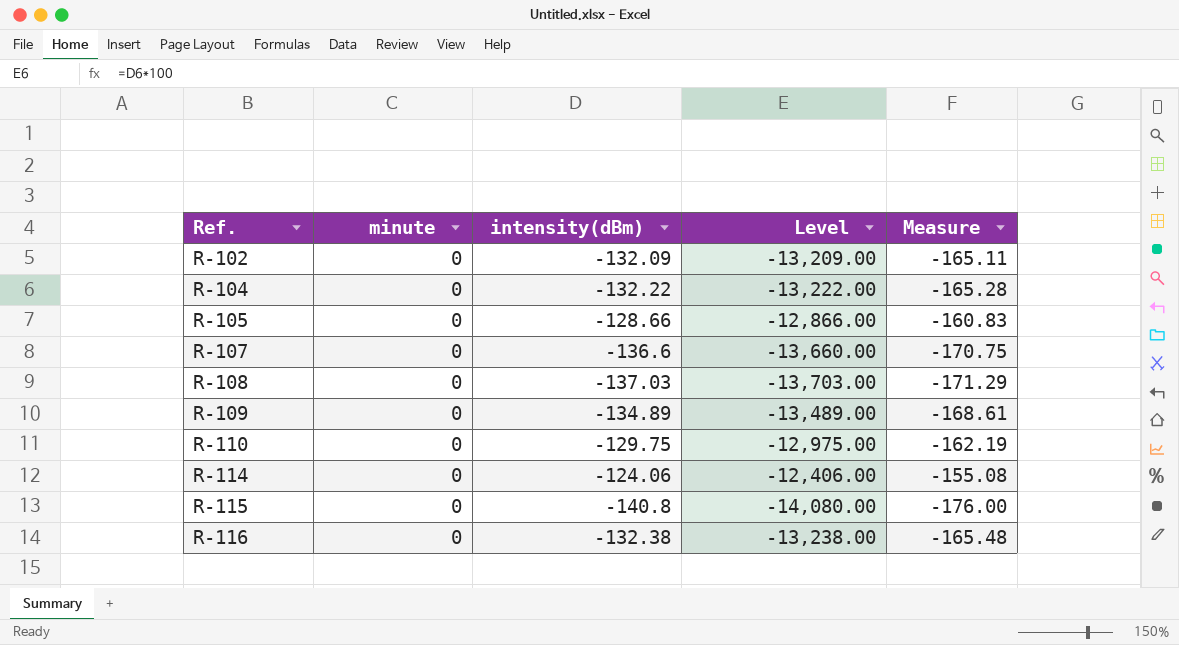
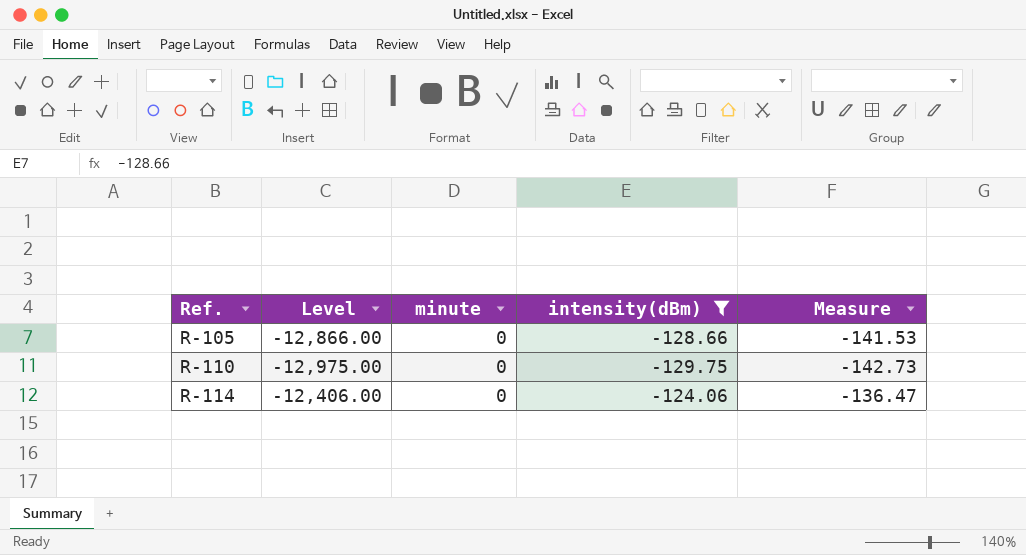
filter: none -> intensity(dBm) >= -129.75
column Level | position: 4 -> 2
column Measure | formula: [intensity(dBm)] * 1.25 -> [intensity(dBm)] * 1.1

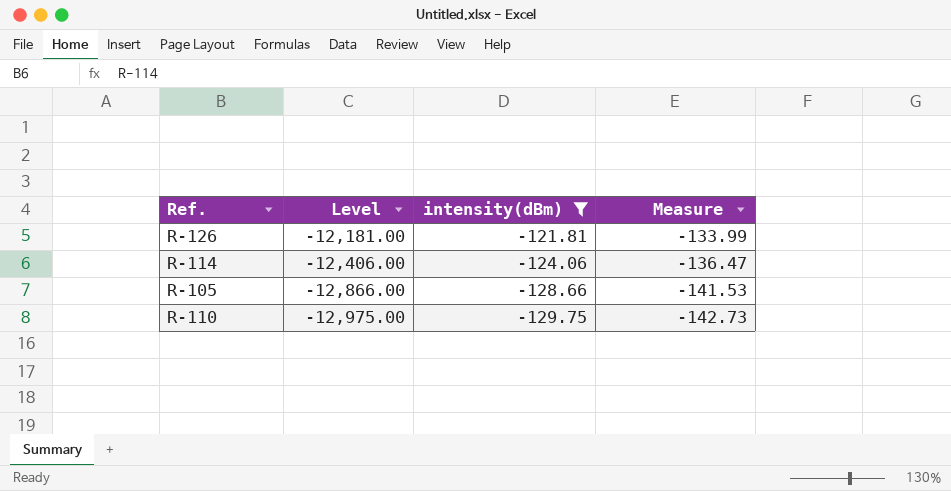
row order: Ref. ascending -> Level descending
column minute | position: 3 -> none
row R-126: none -> -12,181.00 | -121.81 | -133.99

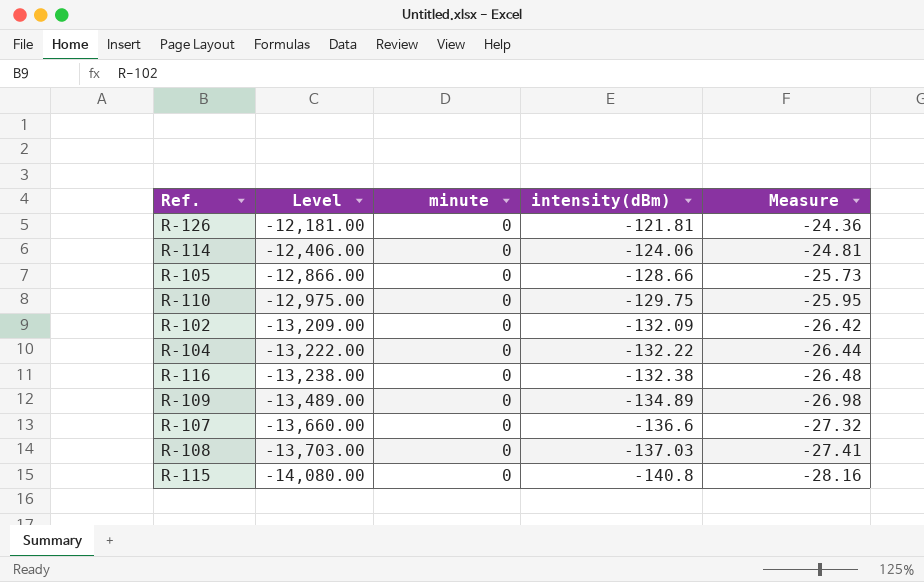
filter: intensity(dBm) >= -129.75 -> none
column minute | position: none -> 3
column Measure | formula: [intensity(dBm)] * 1.1 -> [intensity(dBm)] * 0.2

